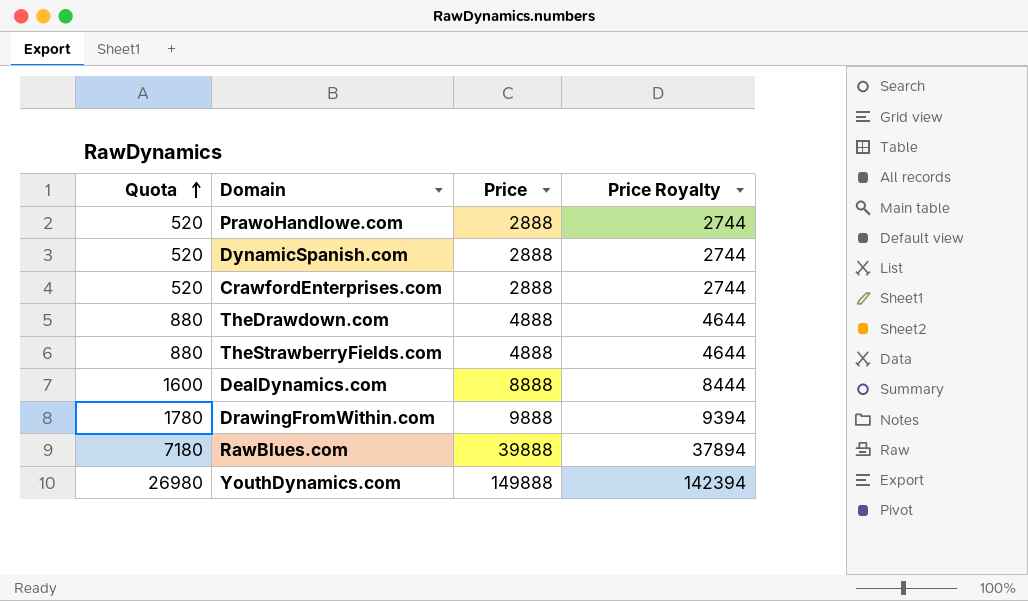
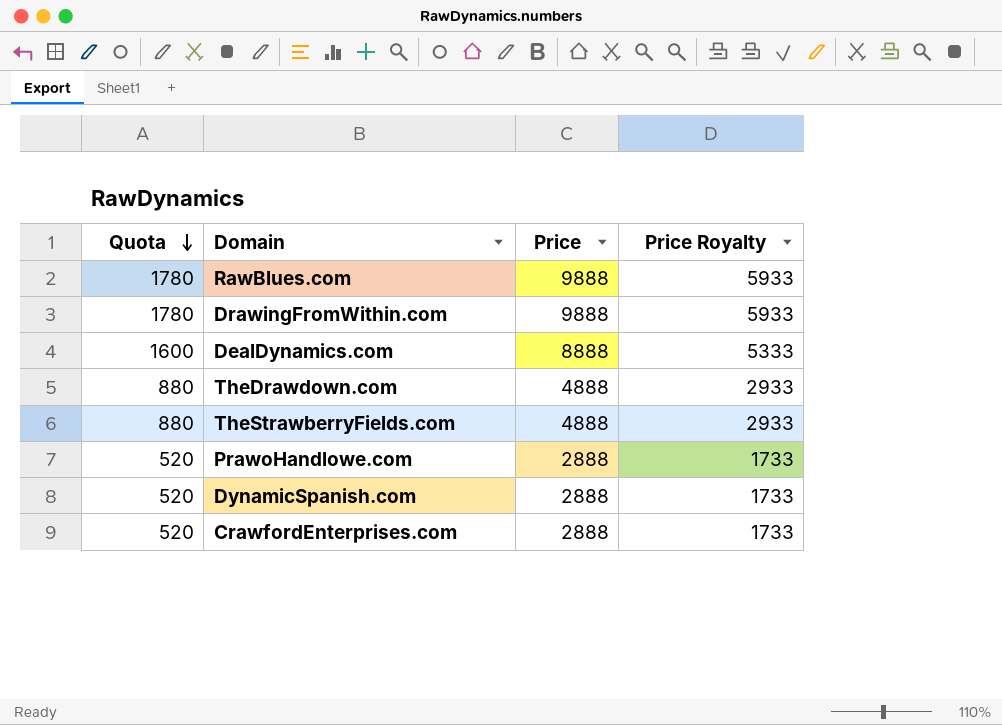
row order: Quota ascending -> Quota descending
column Price Royalty | formula: [Price] * 0.95 -> [Price] * 0.6
row YouthDynamics.com: 26980 | 149888 | 142394 -> none
RawBlues.com | Quota: 7180 -> 1780
RawBlues.com | Price: 39888 -> 9888

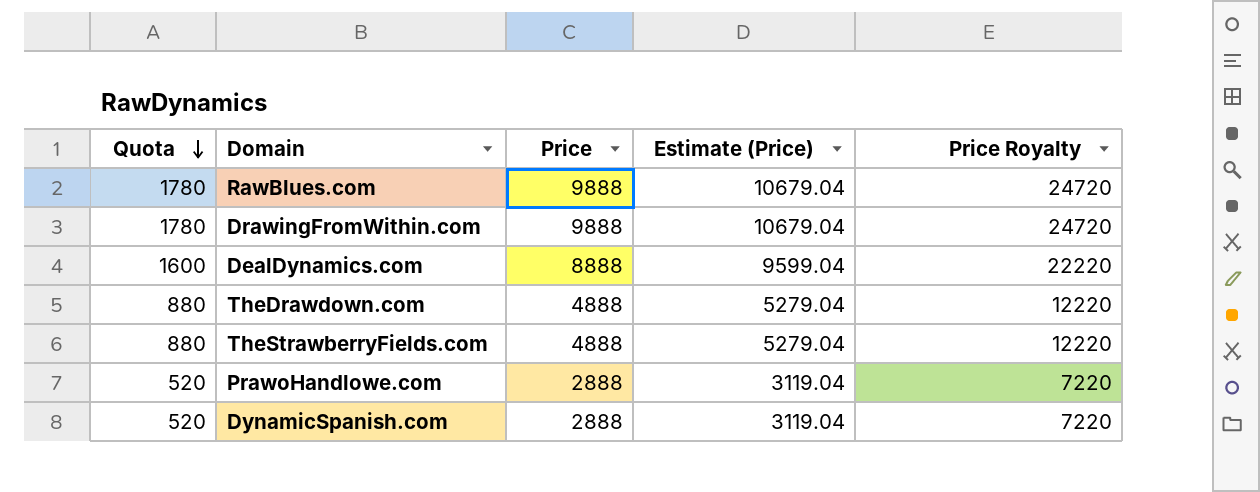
column Estimate (Price) | formula: none -> [Price] * 1.08
column Price Royalty | formula: [Price] * 0.6 -> [Price] * 2.5
row CrawfordEnterprises.com: 520 | 2888 | 1733 -> none

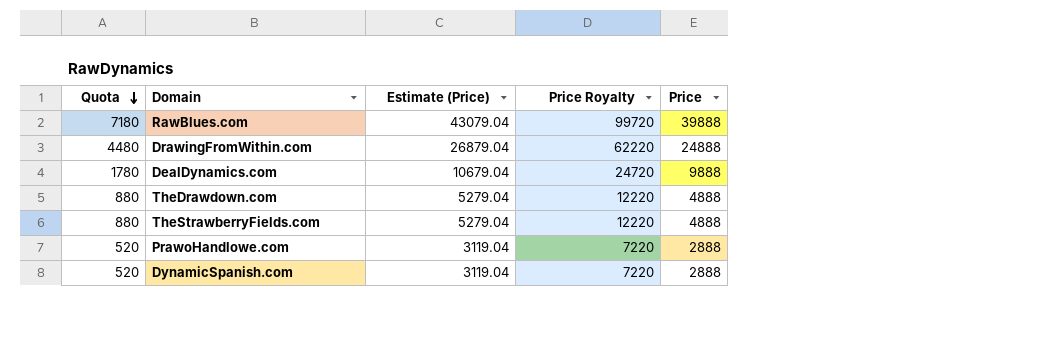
column Price | position: 3 -> 5
RawBlues.com | Quota: 1780 -> 7180
RawBlues.com | Estimate (Price): 10679.04 -> 43079.04
RawBlues.com | Price Royalty: 24720 -> 99720
RawBlues.com | Price: 9888 -> 39888
DrawingFromWithin.com | Quota: 1780 -> 4480
DrawingFromWithin.com | Estimate (Price): 10679.04 -> 26879.04
DrawingFromWithin.com | Price Royalty: 24720 -> 62220
DrawingFromWithin.com | Price: 9888 -> 24888
DealDynamics.com | Quota: 1600 -> 1780
DealDynamics.com | Estimate (Price): 9599.04 -> 10679.04
DealDynamics.com | Price Royalty: 22220 -> 24720
DealDynamics.com | Price: 8888 -> 9888

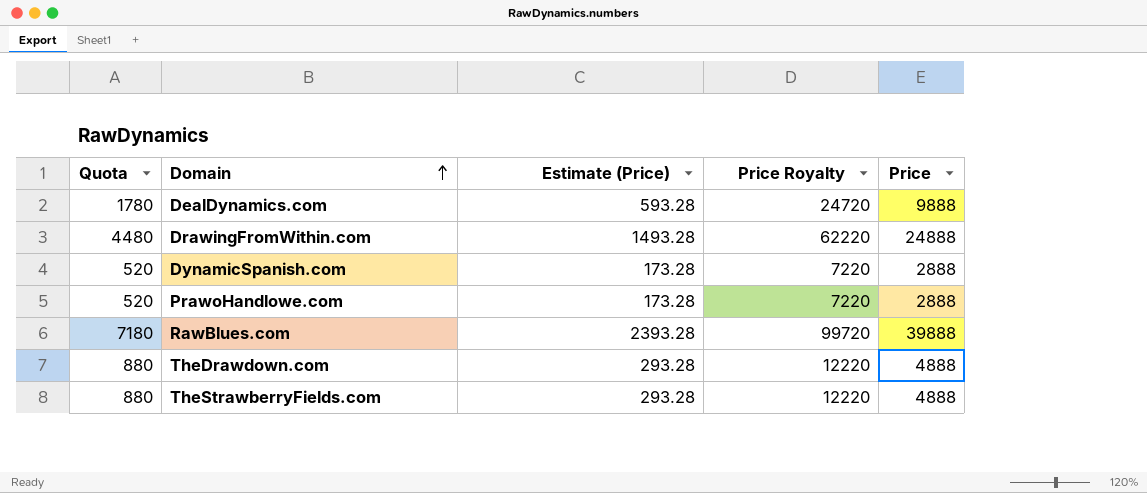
row order: Quota descending -> Domain ascending
column Estimate (Price) | formula: [Price] * 1.08 -> [Price] * 0.06

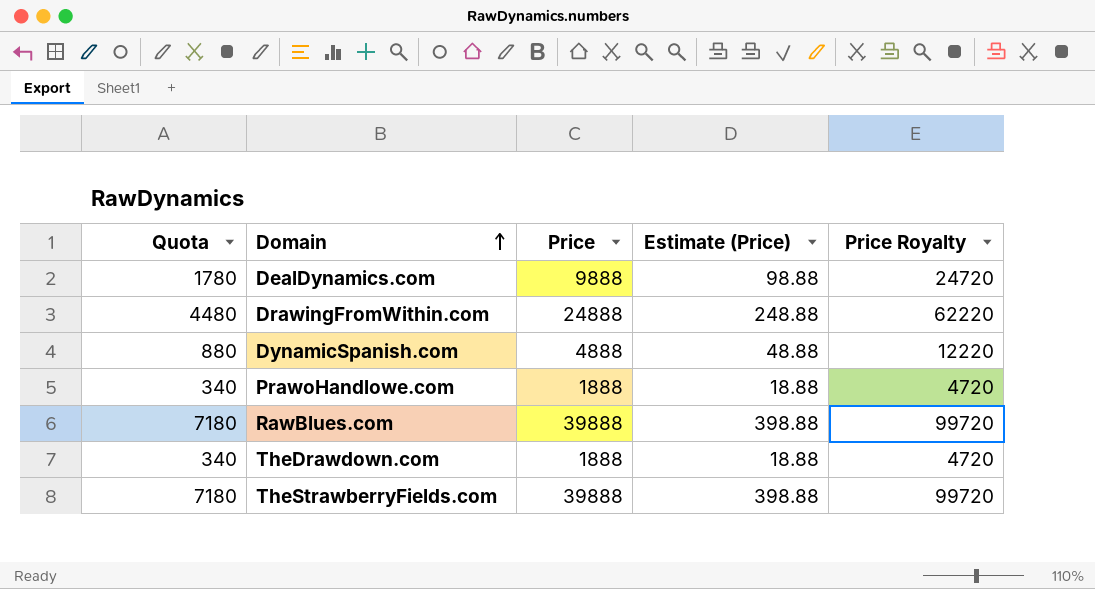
column Price | position: 5 -> 3
column Estimate (Price) | formula: [Price] * 0.06 -> [Price] * 0.01
DynamicSpanish.com | Quota: 520 -> 880
DynamicSpanish.com | Price: 2888 -> 4888
DynamicSpanish.com | Price Royalty: 7220 -> 12220
PrawoHandlowe.com | Quota: 520 -> 340
PrawoHandlowe.com | Price: 2888 -> 1888
PrawoHandlowe.com | Price Royalty: 7220 -> 4720
TheDrawdown.com | Quota: 880 -> 340
TheDrawdown.com | Price: 4888 -> 1888
TheDrawdown.com | Price Royalty: 12220 -> 4720
TheStrawberryFields.com | Quota: 880 -> 7180
TheStrawberryFields.com | Price: 4888 -> 39888
TheStrawberryFields.com | Price Royalty: 12220 -> 99720

